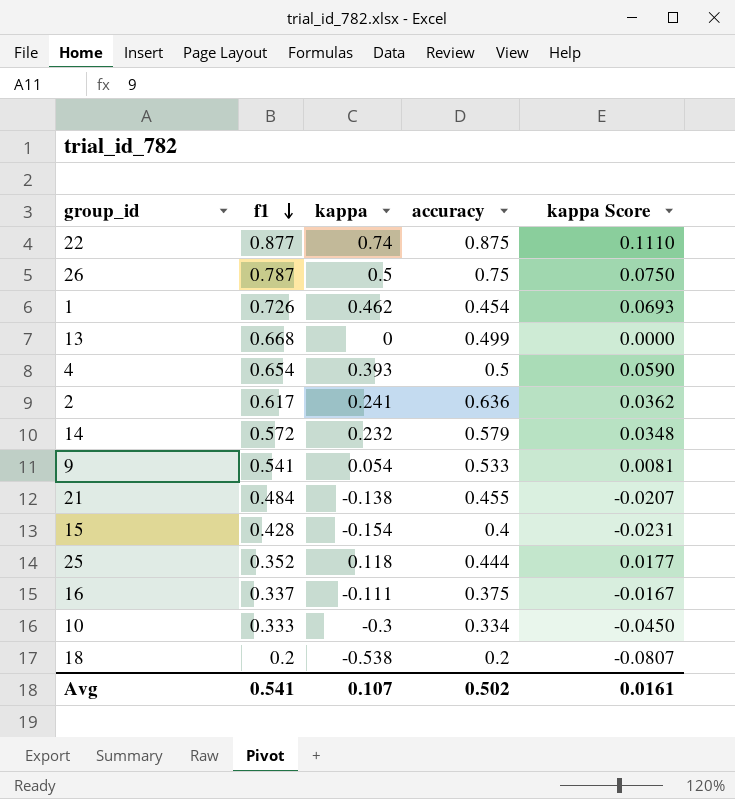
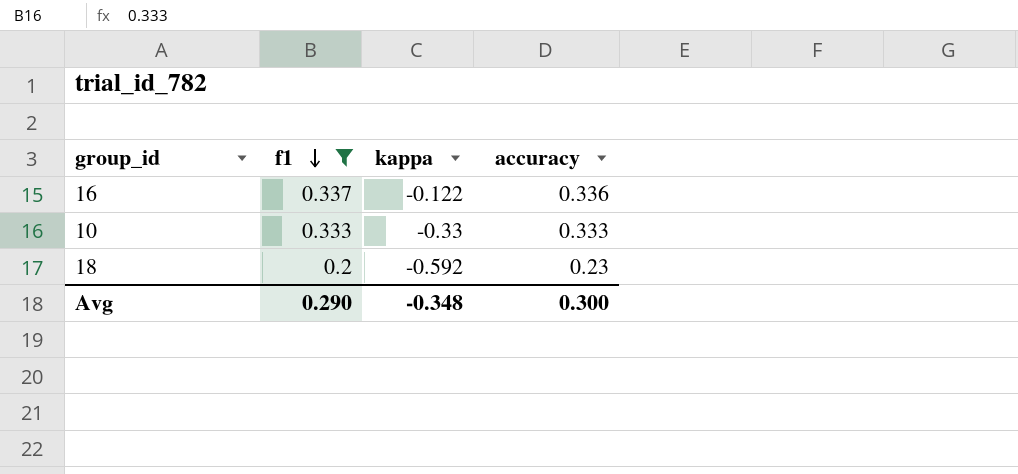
filter: none -> f1 <= 0.337
column kappa Score | formula: [kappa] * 0.15 -> none
16 | kappa: -0.111 -> -0.122
16 | accuracy: 0.375 -> 0.336
10 | kappa: -0.3 -> -0.33
10 | accuracy: 0.334 -> 0.333
18 | kappa: -0.538 -> -0.592
18 | accuracy: 0.2 -> 0.23
Avg | f1: 0.541 -> 0.290
Avg | kappa: 0.107 -> -0.348
Avg | accuracy: 0.502 -> 0.300

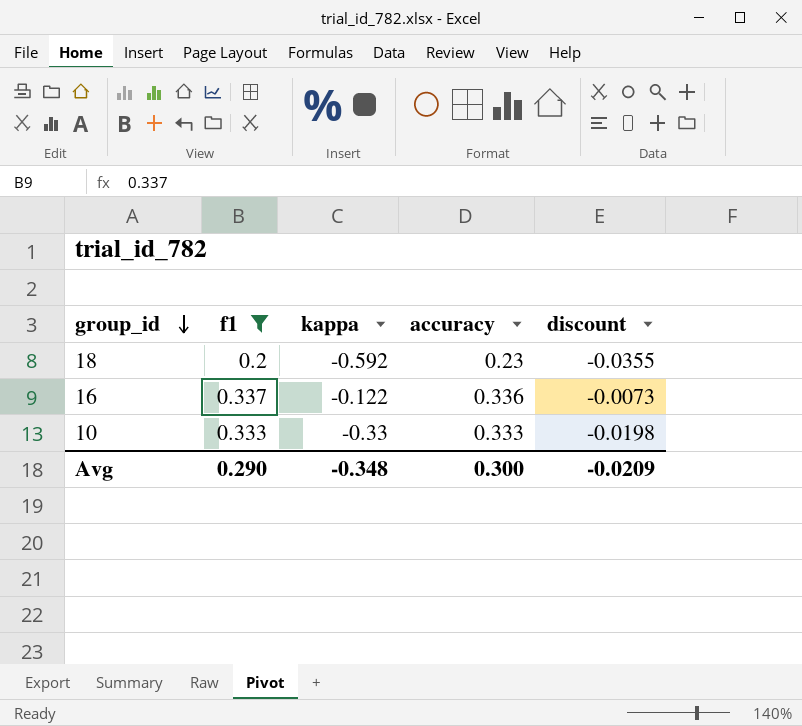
row order: f1 descending -> group_id descending
column discount | formula: none -> [kappa] * 0.06

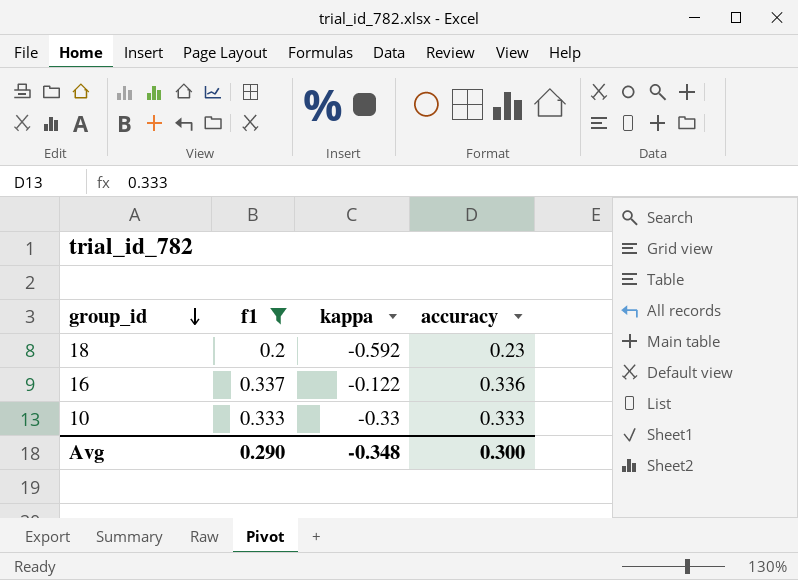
column discount | formula: [kappa] * 0.06 -> none

